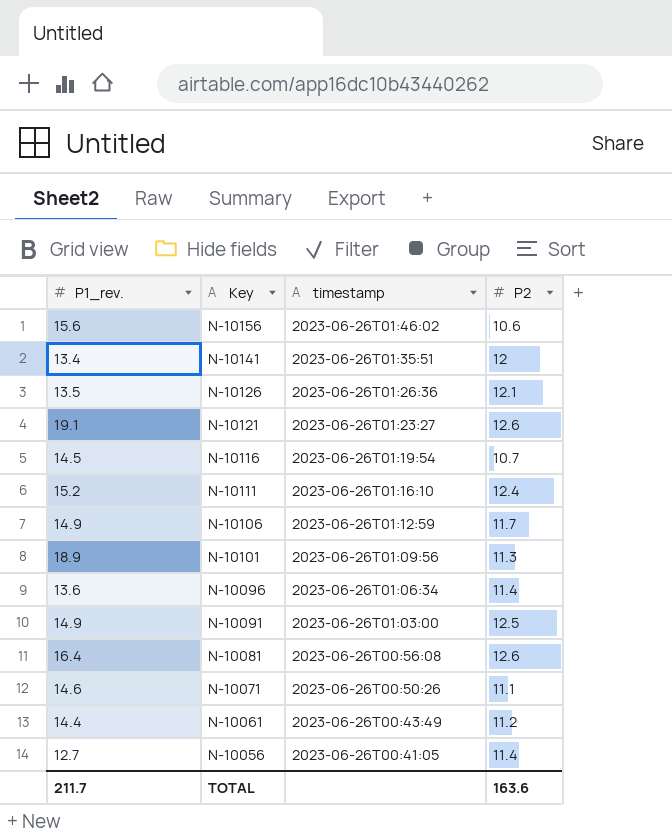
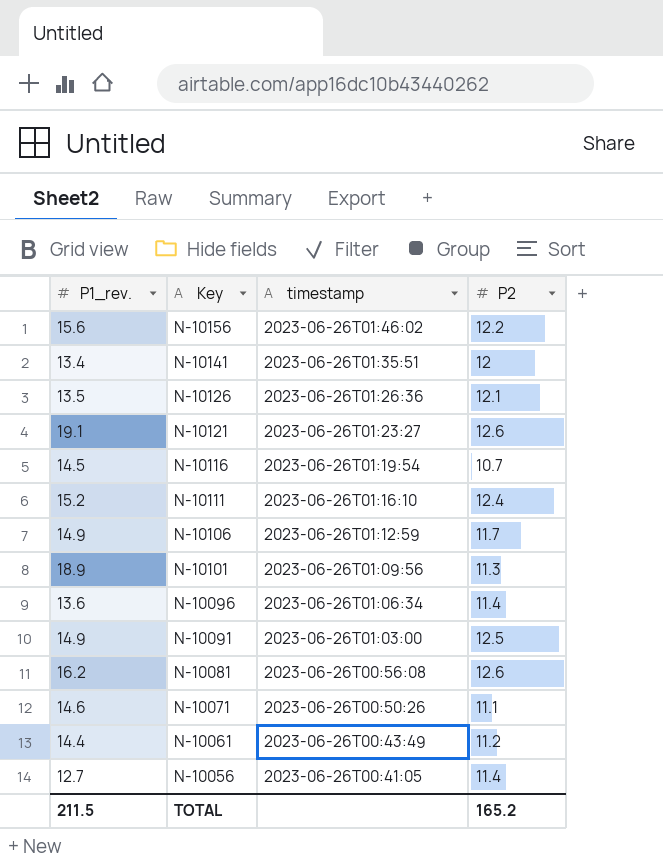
N-10156 | P2: 10.6 -> 12.2
N-10081 | P1_rev.: 16.4 -> 16.2
TOTAL | P1_rev.: 211.7 -> 211.5
TOTAL | P2: 163.6 -> 165.2

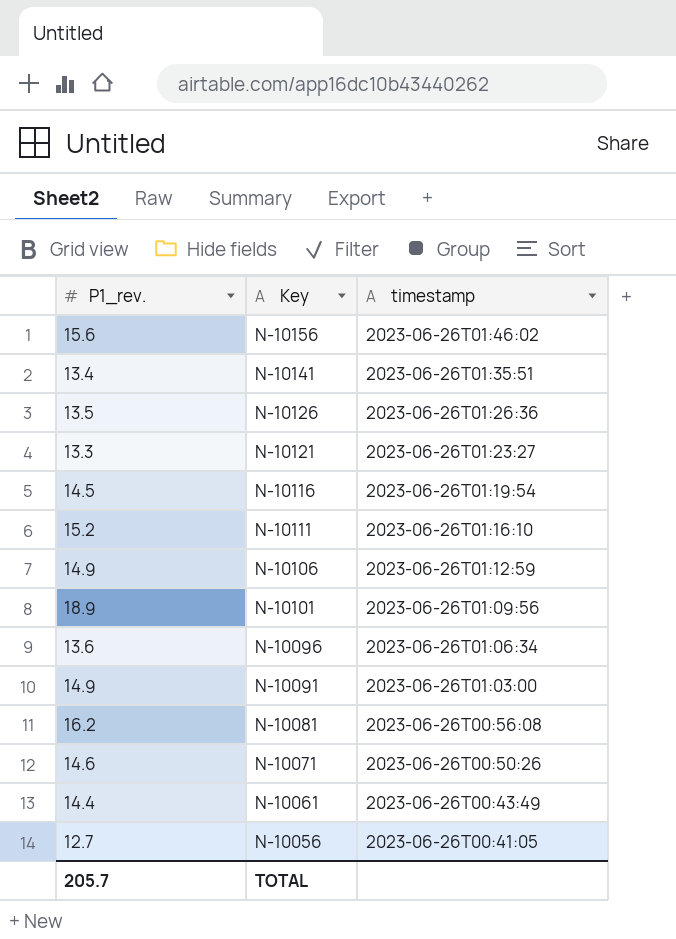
column P2 | position: 4 -> none
N-10121 | P1_rev.: 19.1 -> 13.3
TOTAL | P1_rev.: 211.5 -> 205.7

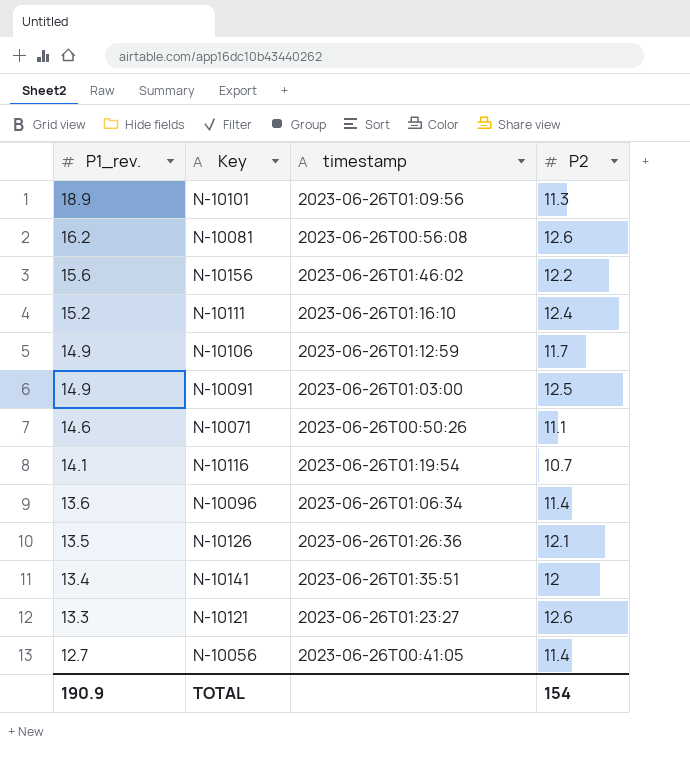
row order: Key descending -> P1_rev. descending
column P2 | position: none -> 4
row N-10061: 14.4 | 2023-06-26T00:43:49 -> none
N-10116 | P1_rev.: 14.5 -> 14.1
TOTAL | P1_rev.: 205.7 -> 190.9

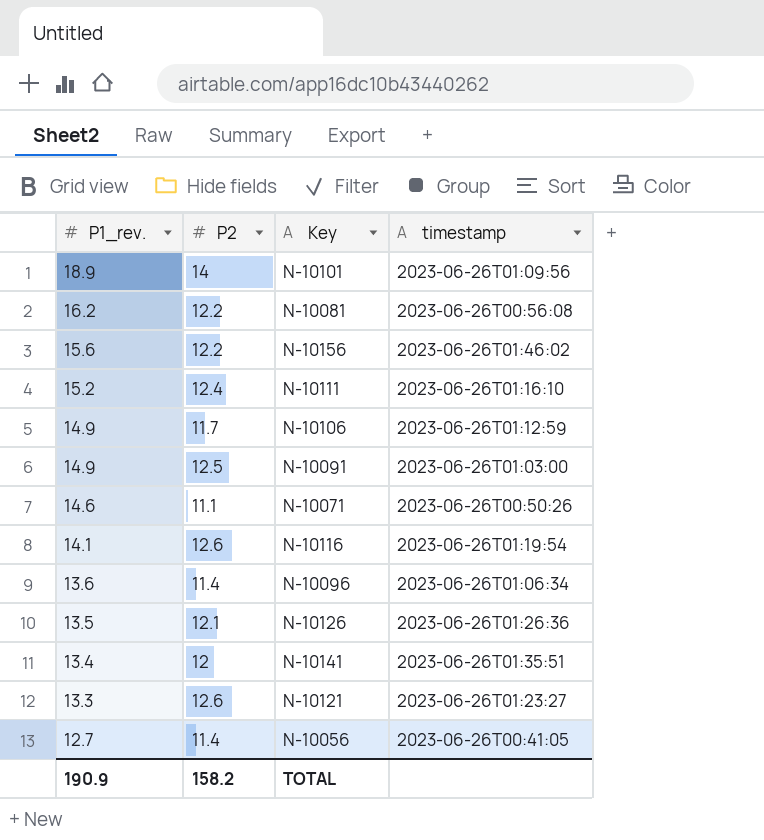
column P2 | position: 4 -> 2
N-10101 | P2: 11.3 -> 14
N-10081 | P2: 12.6 -> 12.2
N-10116 | P2: 10.7 -> 12.6
TOTAL | P2: 154 -> 158.2

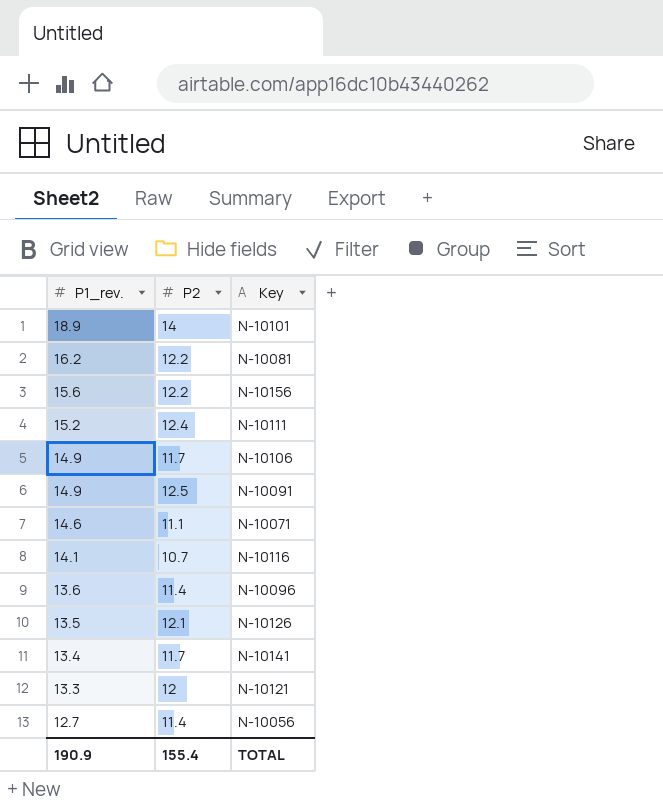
column timestamp | position: 4 -> none
N-10116 | P2: 12.6 -> 10.7
N-10141 | P2: 12 -> 11.7
N-10121 | P2: 12.6 -> 12
TOTAL | P2: 158.2 -> 155.4

